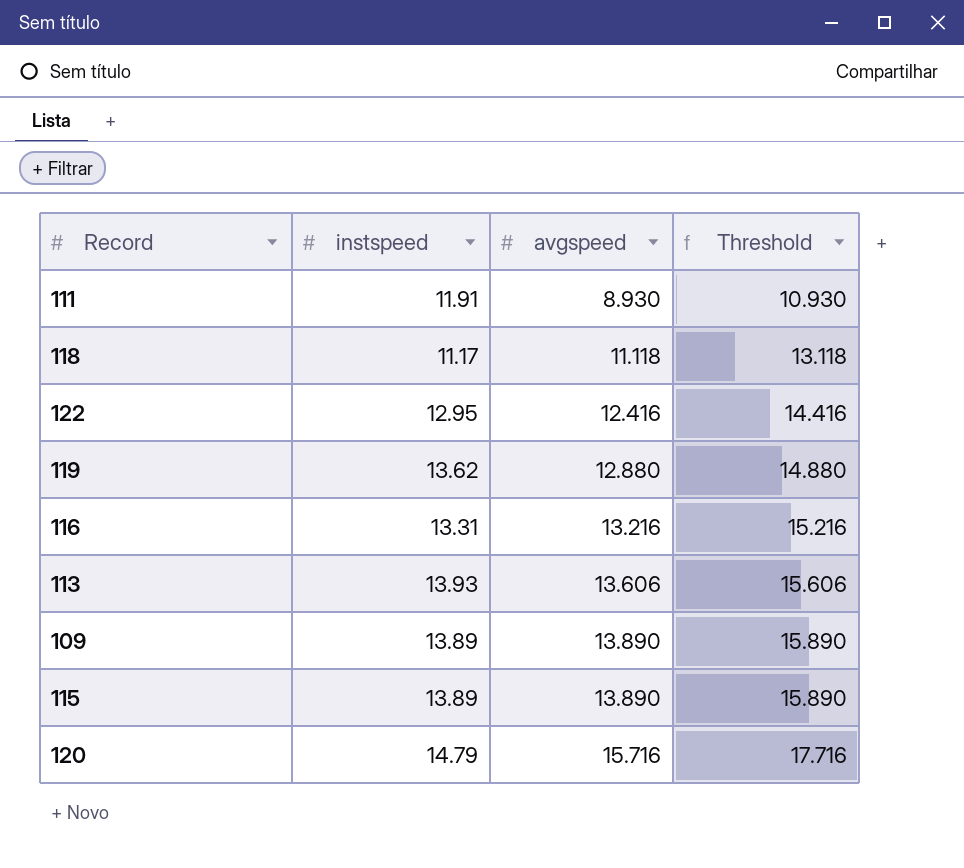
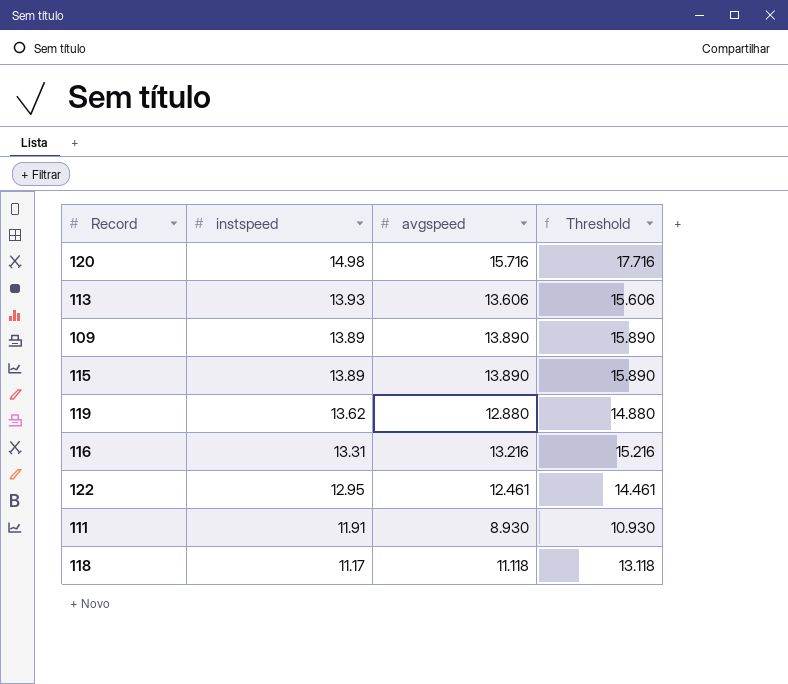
row order: avgspeed ascending -> instspeed descending
120 | instspeed: 14.79 -> 14.98
122 | avgspeed: 12.416 -> 12.461
122 | Threshold: 14.416 -> 14.461

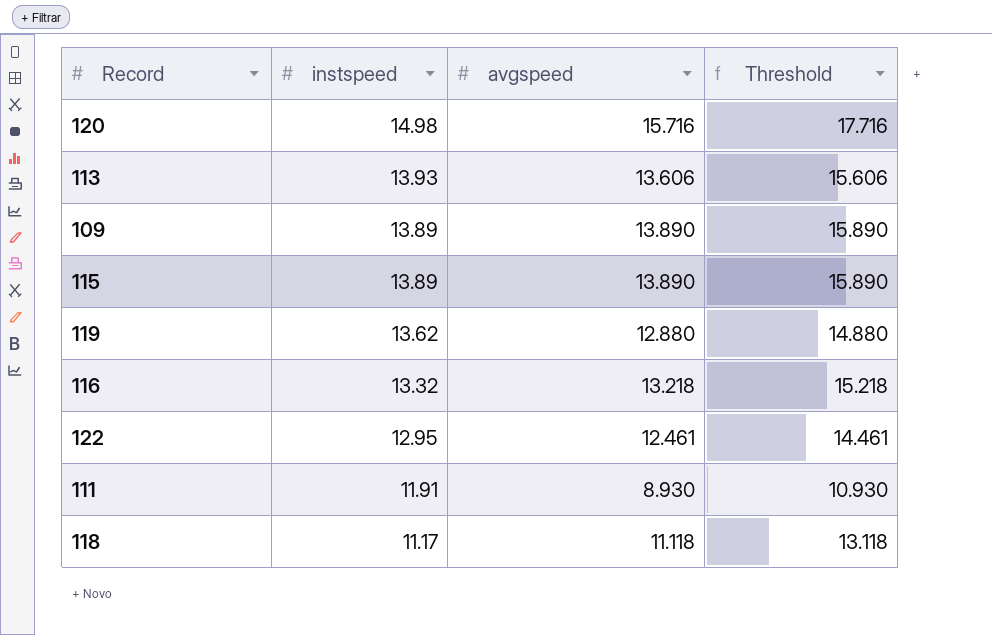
116 | instspeed: 13.31 -> 13.32
116 | avgspeed: 13.216 -> 13.218
116 | Threshold: 15.216 -> 15.218

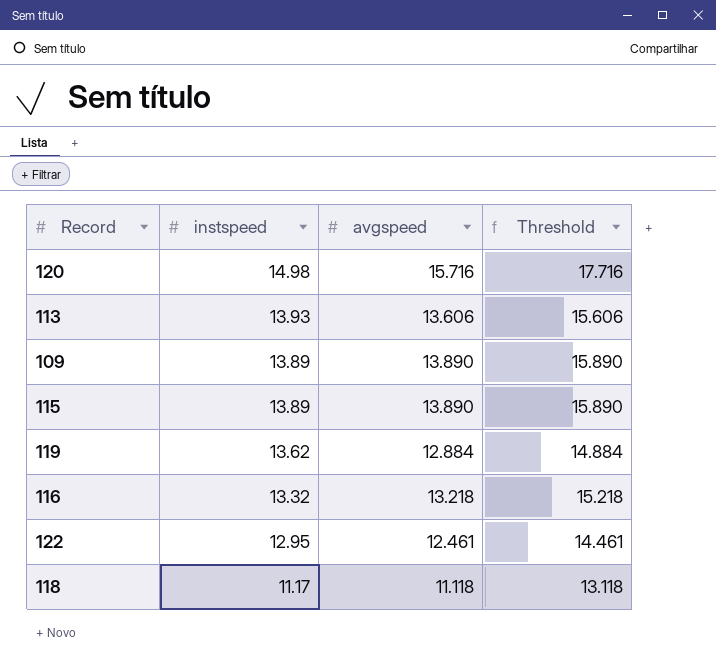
row 111: 11.91 | 8.930 | 10.930 -> none
119 | avgspeed: 12.880 -> 12.884
119 | Threshold: 14.880 -> 14.884

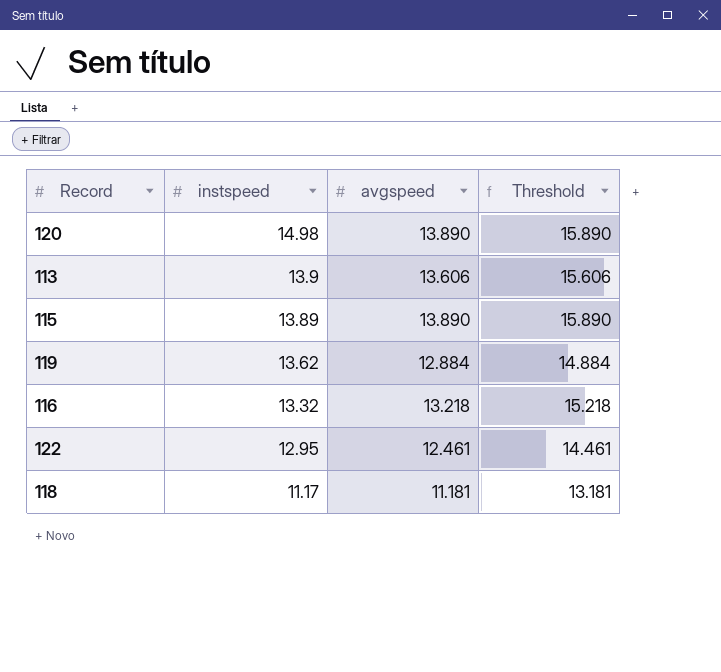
row 109: 13.89 | 13.890 | 15.890 -> none
120 | avgspeed: 15.716 -> 13.890
120 | Threshold: 17.716 -> 15.890
113 | instspeed: 13.93 -> 13.9
118 | avgspeed: 11.118 -> 11.181
118 | Threshold: 13.118 -> 13.181

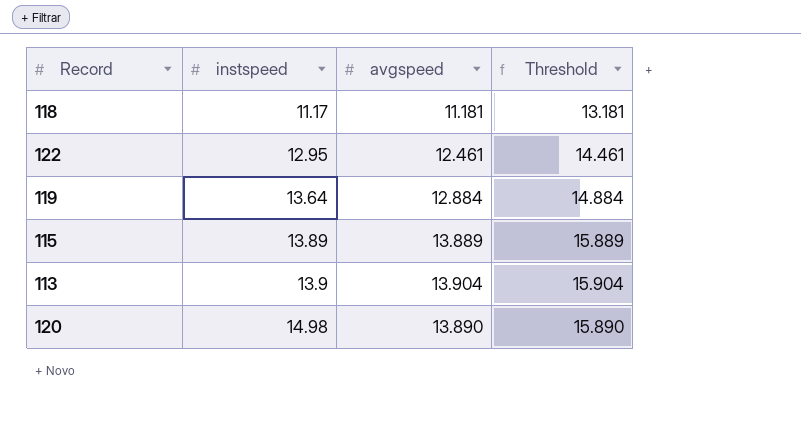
row order: instspeed descending -> instspeed ascending
row 116: 13.32 | 13.218 | 15.218 -> none
119 | instspeed: 13.62 -> 13.64
115 | avgspeed: 13.890 -> 13.889
115 | Threshold: 15.890 -> 15.889
113 | avgspeed: 13.606 -> 13.904
113 | Threshold: 15.606 -> 15.904

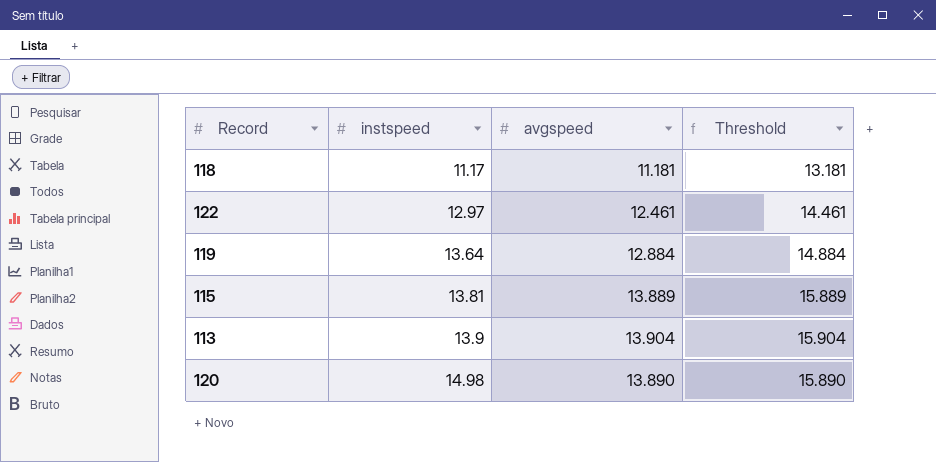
122 | instspeed: 12.95 -> 12.97
115 | instspeed: 13.89 -> 13.81

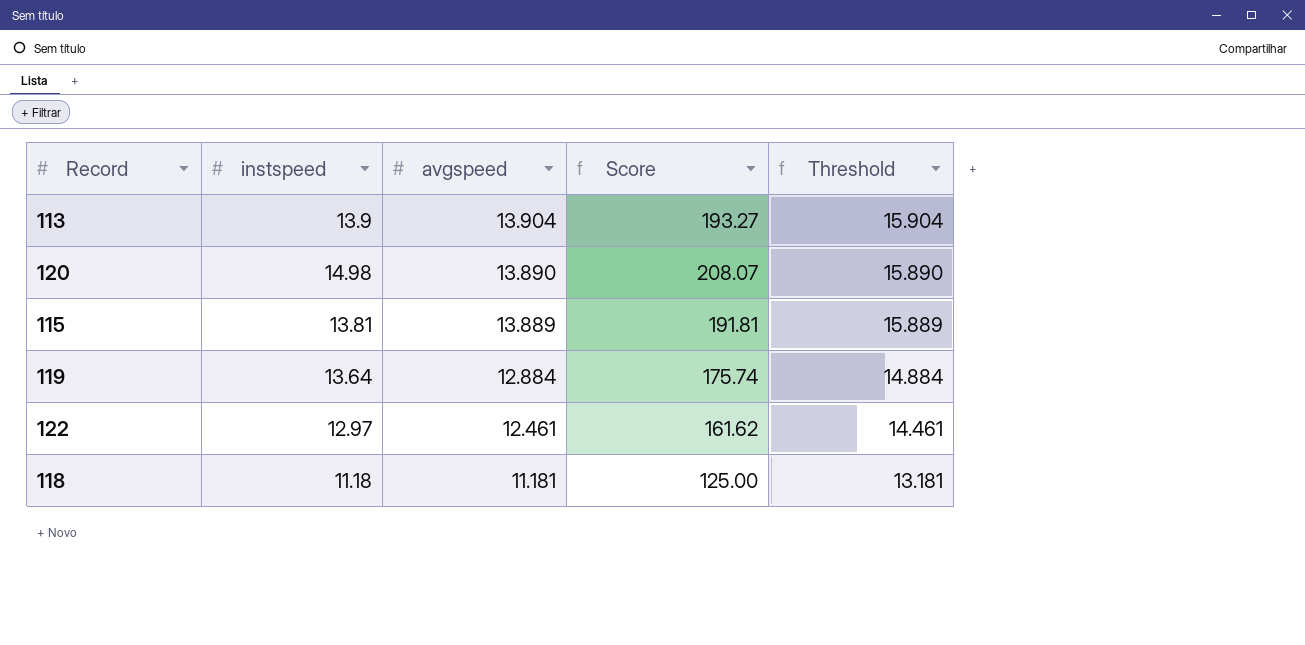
row order: instspeed ascending -> avgspeed descending
column Score | formula: none -> [instspeed] * [avgspeed]
118 | instspeed: 11.17 -> 11.18

